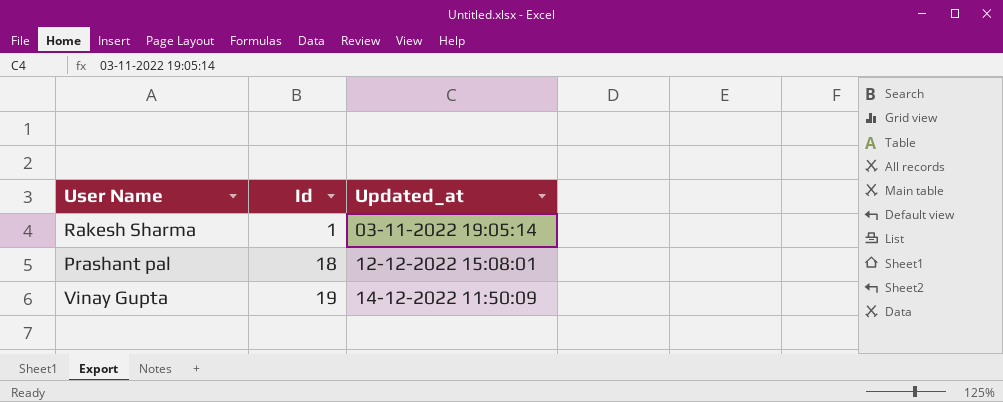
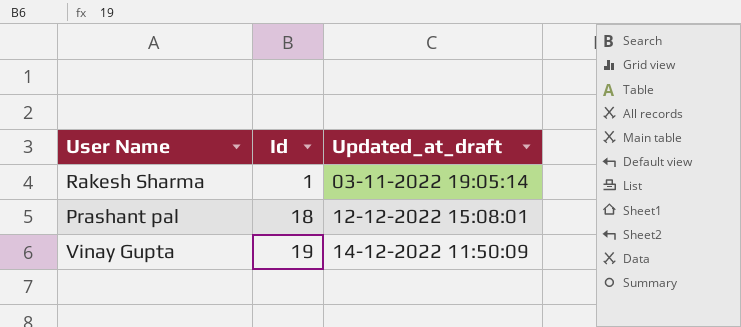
column name: Updated_at -> Updated_at_draft

